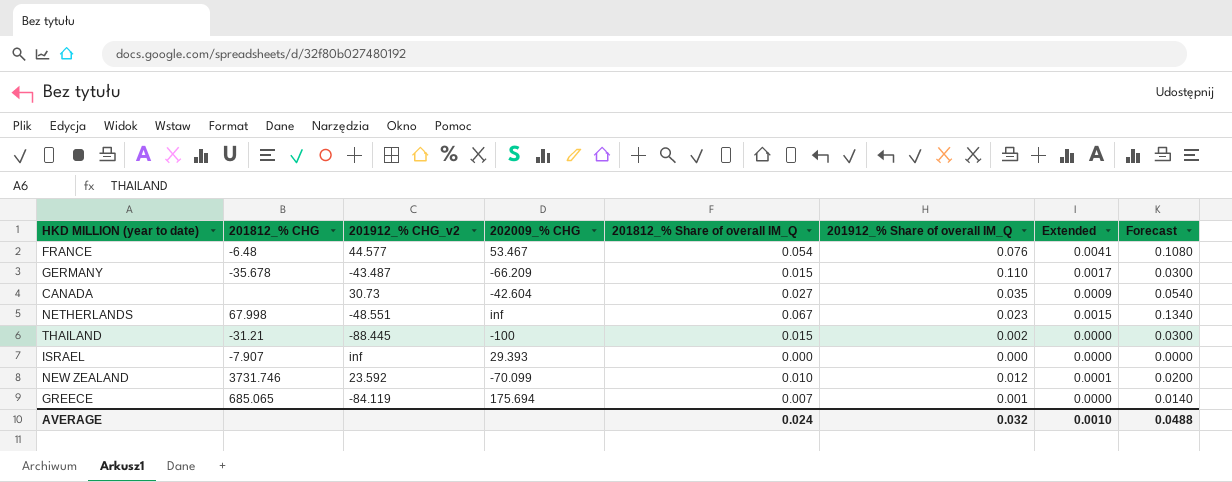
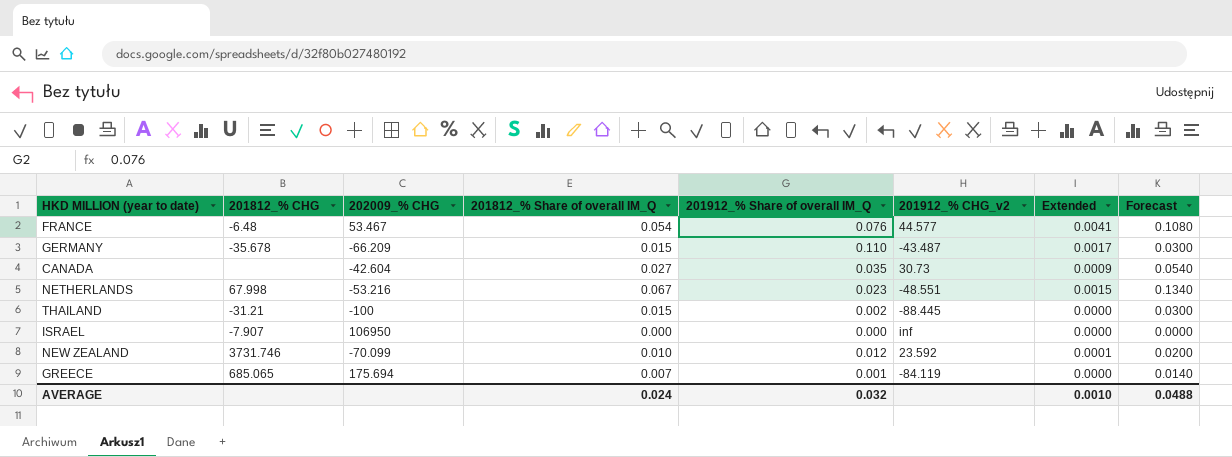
column 201912_% CHG_v2 | position: 3 -> 6
NETHERLANDS | 202009_% CHG: inf -> -53.216
ISRAEL | 202009_% CHG: 29.393 -> 106950

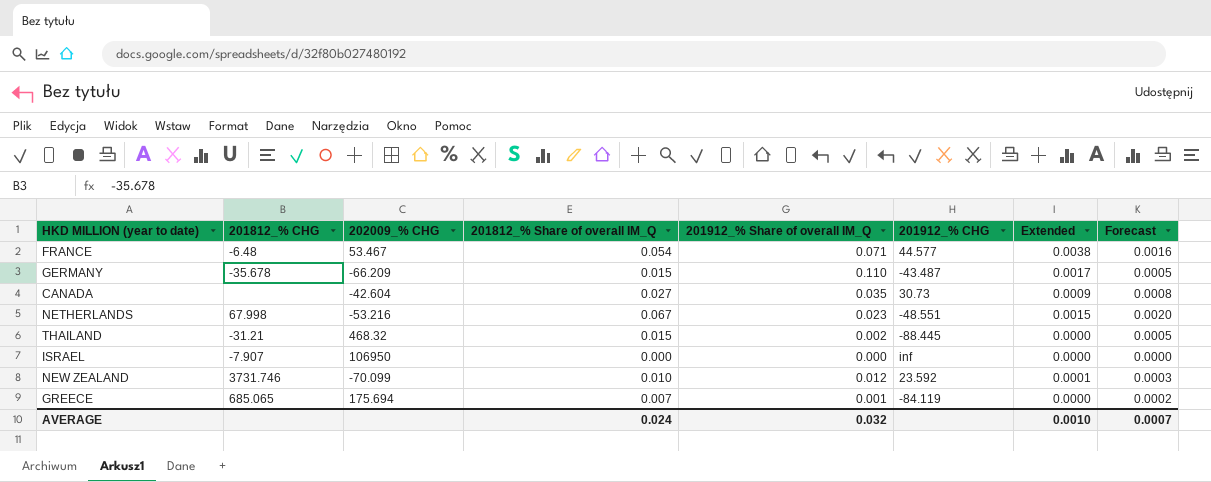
column name: 201912_% CHG_v2 -> 201912_% CHG
column Forecast | formula: [201812_% Share of overall IM_Q] * 2 -> [201812_% Share of overall IM_Q] * 0.03
FRANCE | 201912_% Share of overall IM_Q: 0.076 -> 0.071
FRANCE | Extended: 0.0041 -> 0.0038
THAILAND | 202009_% CHG: -100 -> 468.32
AVERAGE | Forecast: 0.0488 -> 0.0007

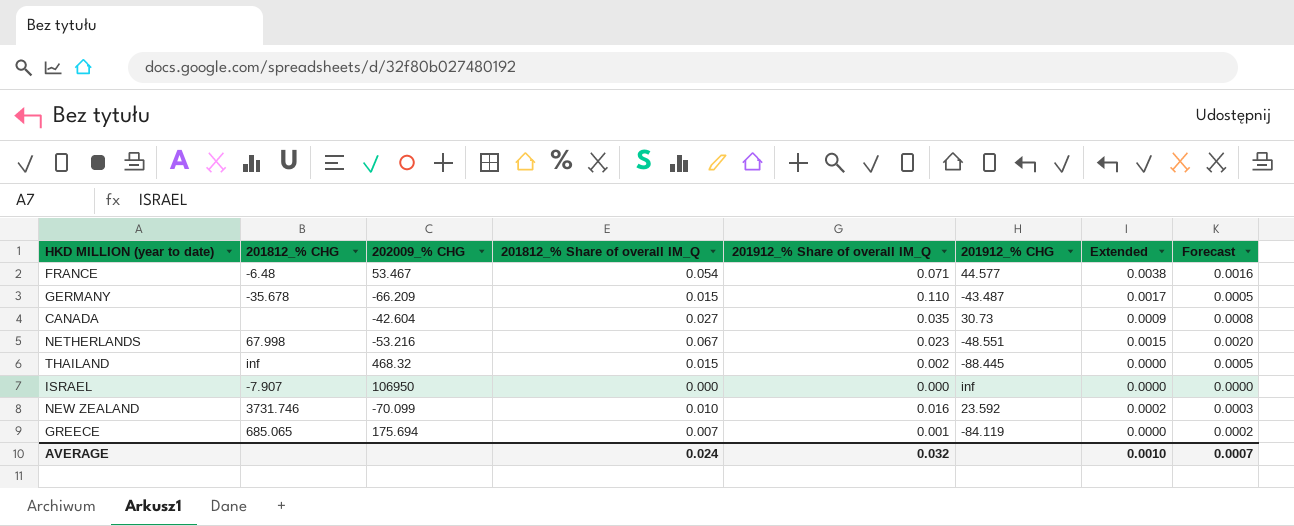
THAILAND | 201812_% CHG: -31.21 -> inf
NEW ZEALAND | 201912_% Share of overall IM_Q: 0.012 -> 0.016
NEW ZEALAND | Extended: 0.0001 -> 0.0002

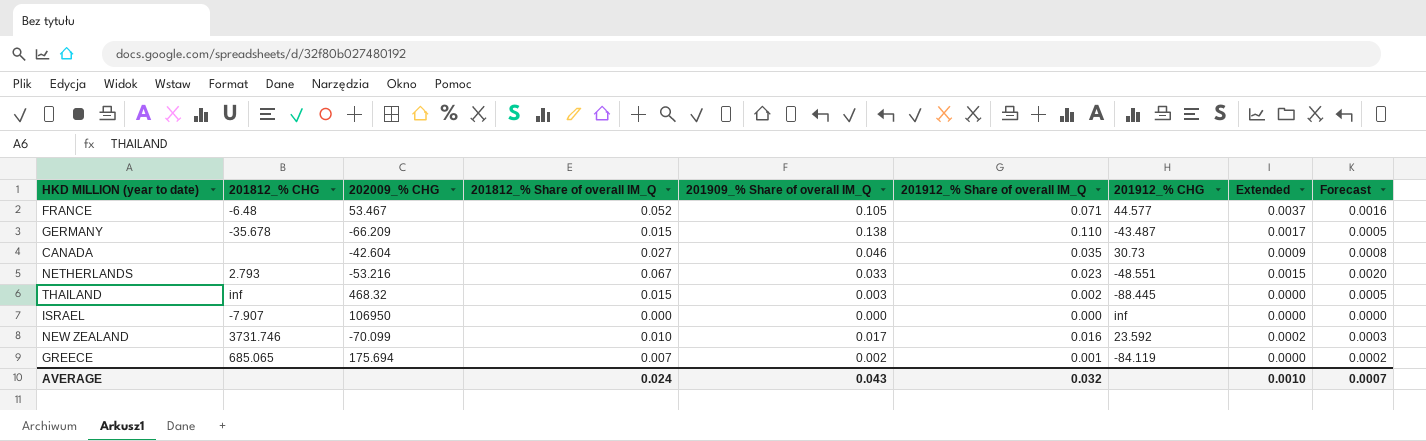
column 201909_% Share of overall IM_Q | position: none -> 5
FRANCE | 201812_% Share of overall IM_Q: 0.054 -> 0.052
FRANCE | Extended: 0.0038 -> 0.0037
NETHERLANDS | 201812_% CHG: 67.998 -> 2.793

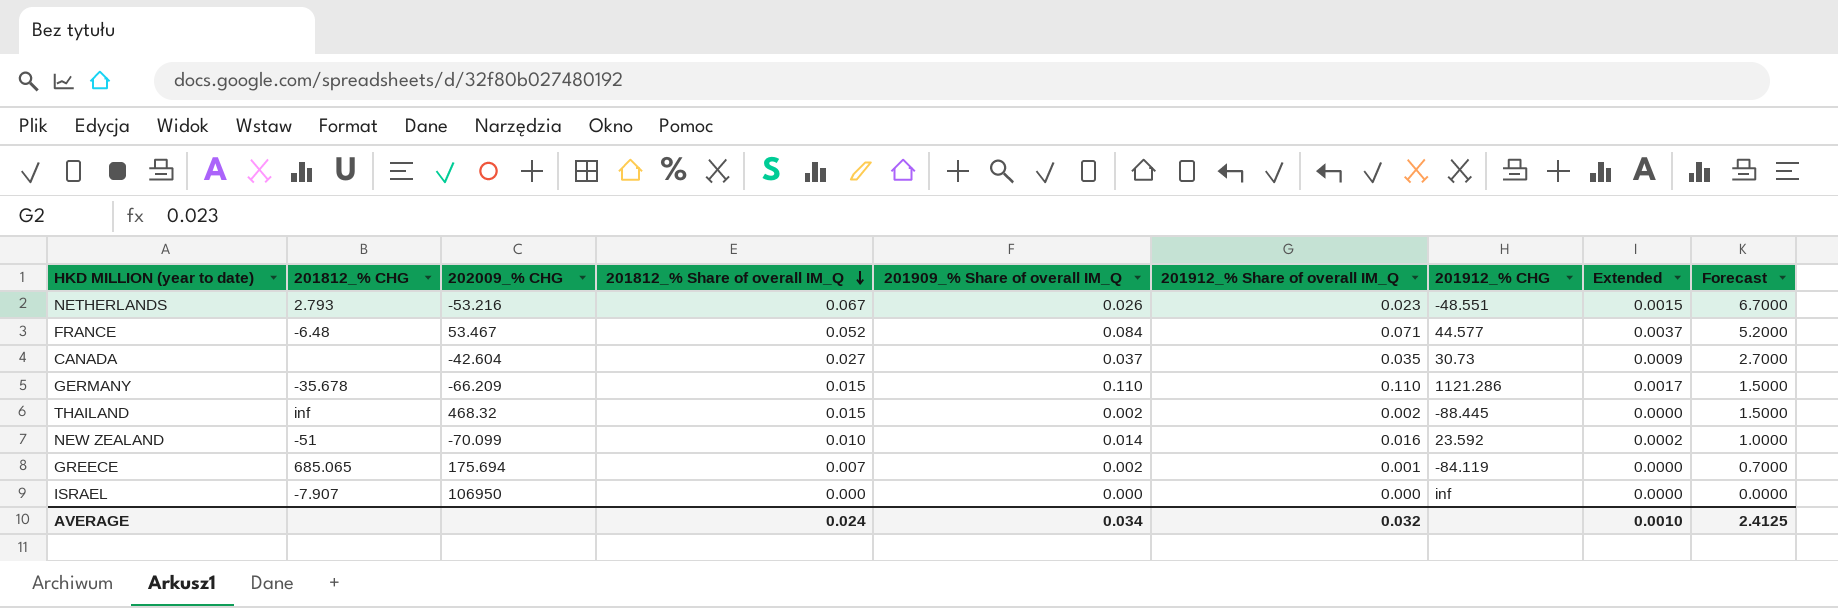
row order: none -> 201812_% Share of overall IM_Q descending
column Forecast | formula: [201812_% Share of overall IM_Q] * 0.03 -> [201812_% Share of overall IM_Q] * 100
NETHERLANDS | 201909_% Share of overall IM_Q: 0.033 -> 0.026
FRANCE | 201909_% Share of overall IM_Q: 0.105 -> 0.084
CANADA | 201909_% Share of overall IM_Q: 0.046 -> 0.037
GERMANY | 201909_% Share of overall IM_Q: 0.138 -> 0.110
GERMANY | 201912_% CHG: -43.487 -> 1121.286
THAILAND | 201909_% Share of overall IM_Q: 0.003 -> 0.002
NEW ZEALAND | 201812_% CHG: 3731.746 -> -51
NEW ZEALAND | 201909_% Share of overall IM_Q: 0.017 -> 0.014
AVERAGE | 201909_% Share of overall IM_Q: 0.043 -> 0.034
AVERAGE | Forecast: 0.0007 -> 2.4125

